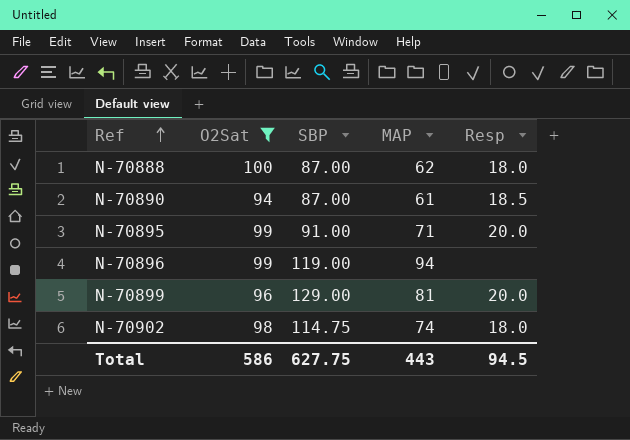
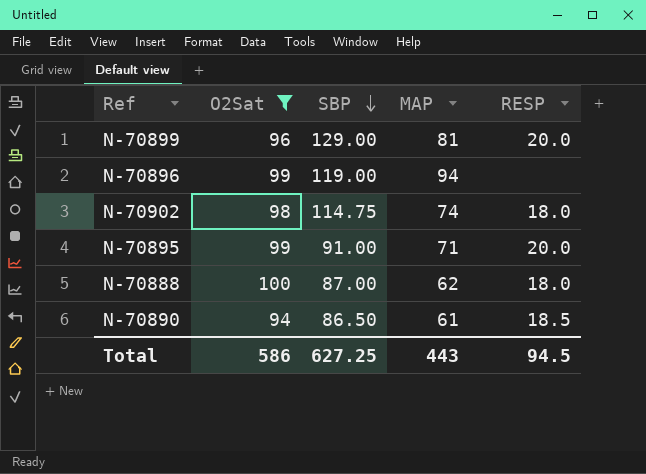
row order: Ref ascending -> SBP descending
column name: Resp -> RESP
N-70890 | SBP: 87.00 -> 86.50
Total | SBP: 627.75 -> 627.25

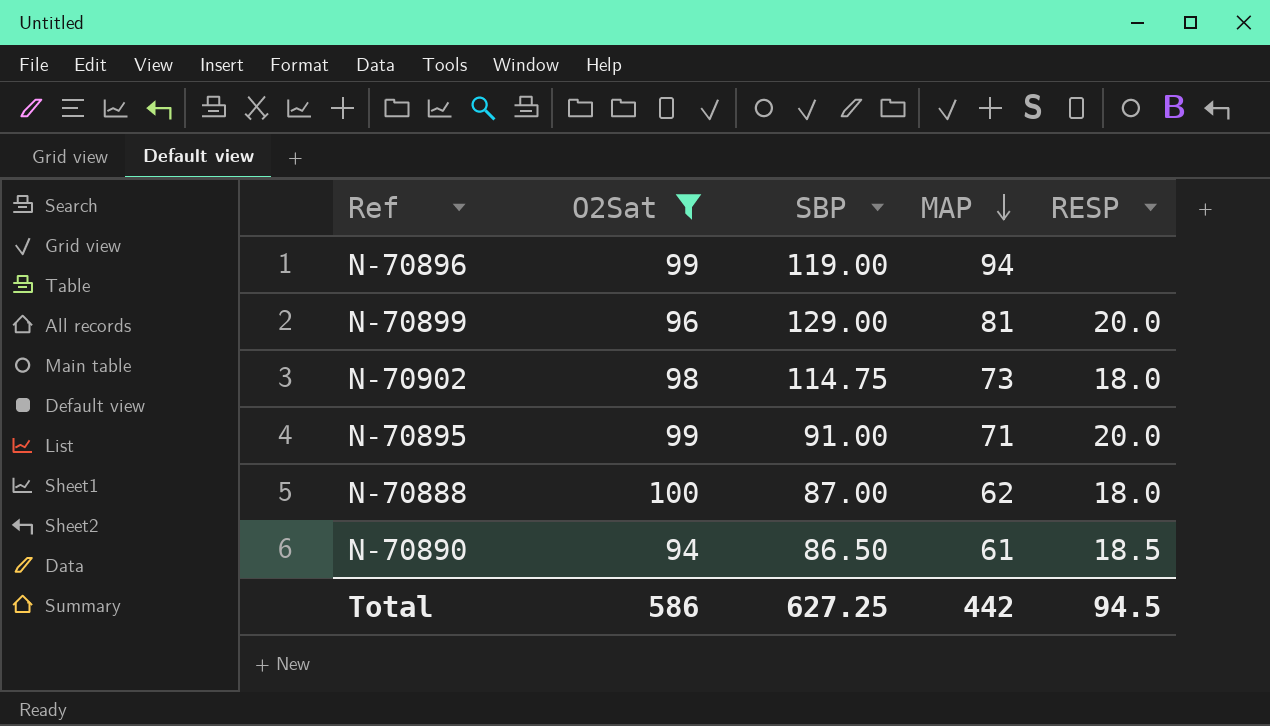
row order: SBP descending -> MAP descending
N-70902 | MAP: 74 -> 73
Total | MAP: 443 -> 442

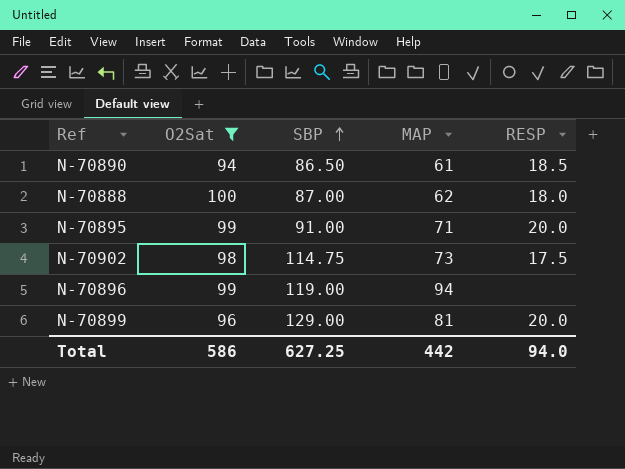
row order: MAP descending -> SBP ascending
N-70902 | RESP: 18.0 -> 17.5
Total | RESP: 94.5 -> 94.0

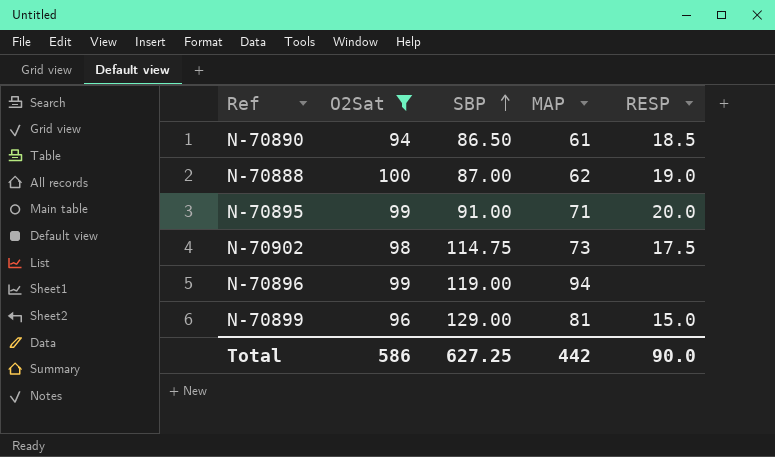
N-70888 | RESP: 18.0 -> 19.0
N-70899 | RESP: 20.0 -> 15.0
Total | RESP: 94.0 -> 90.0

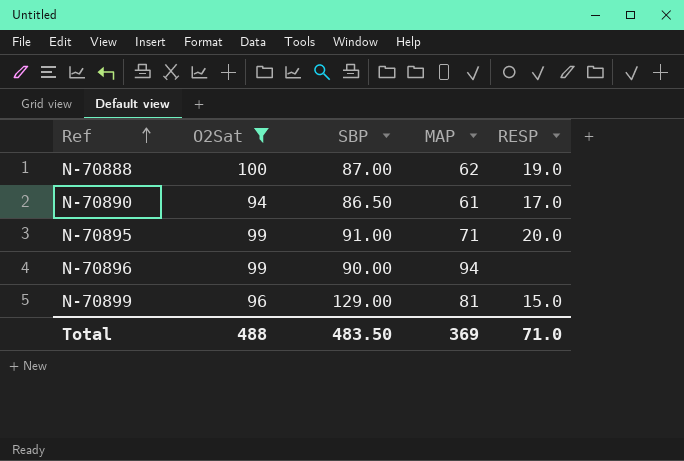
row order: SBP ascending -> Ref ascending
row N-70902: 98 | 114.75 | 73 | 17.5 -> none
N-70890 | RESP: 18.5 -> 17.0
N-70896 | SBP: 119.00 -> 90.00
Total | O2Sat: 586 -> 488
Total | SBP: 627.25 -> 483.50
Total | MAP: 442 -> 369
Total | RESP: 90.0 -> 71.0

